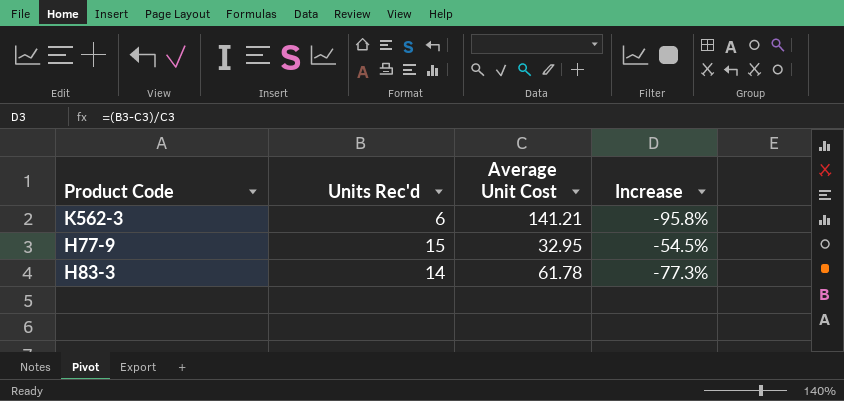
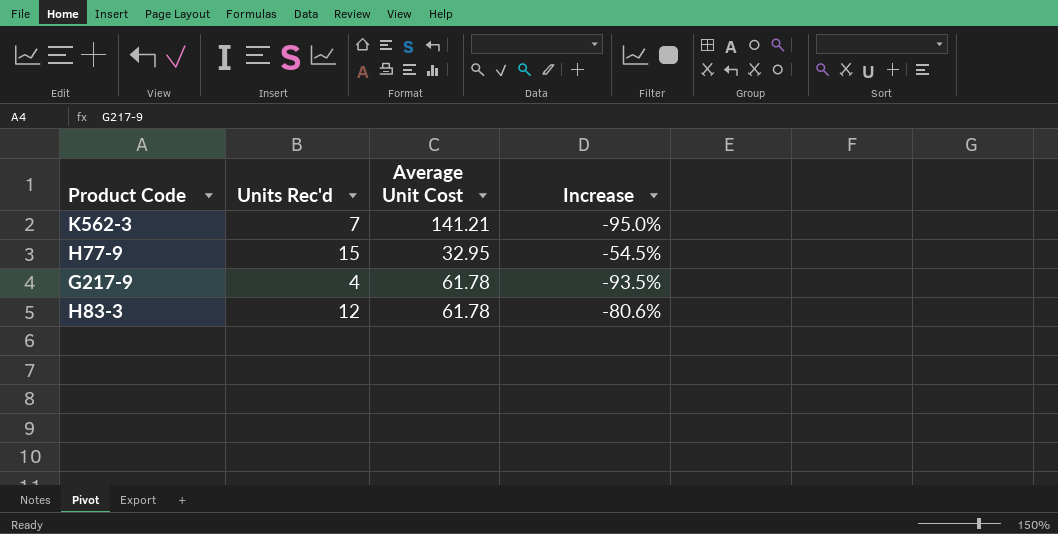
K562-3 | Units Rec'd: 6 -> 7
K562-3 | Increase: -95.8% -> -95.0%
row G217-9: none -> 4 | 61.78 | -93.5%
H83-3 | Units Rec'd: 14 -> 12
H83-3 | Increase: -77.3% -> -80.6%

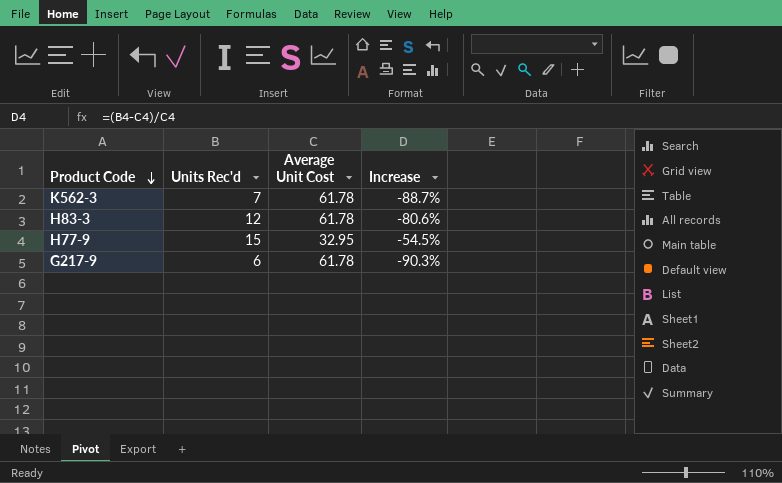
row order: none -> Product Code descending
K562-3 | Average Unit Cost: 141.21 -> 61.78
K562-3 | Increase: -95.0% -> -88.7%
G217-9 | Units Rec'd: 4 -> 6
G217-9 | Increase: -93.5% -> -90.3%

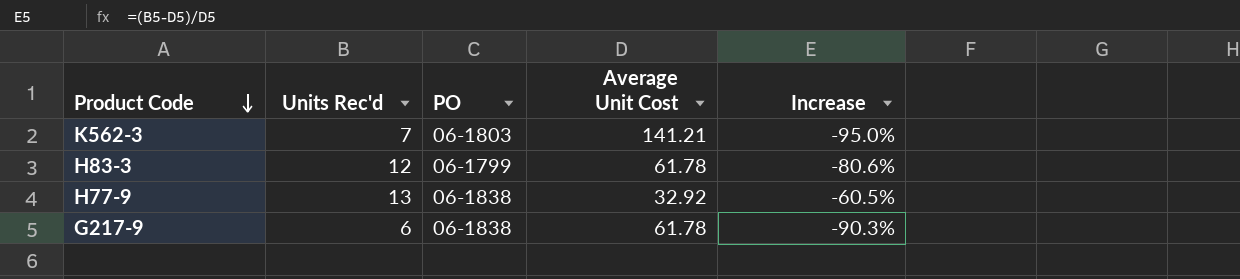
column PO | position: none -> 3
K562-3 | Average Unit Cost: 61.78 -> 141.21
K562-3 | Increase: -88.7% -> -95.0%
H77-9 | Units Rec'd: 15 -> 13
H77-9 | Average Unit Cost: 32.95 -> 32.92
H77-9 | Increase: -54.5% -> -60.5%

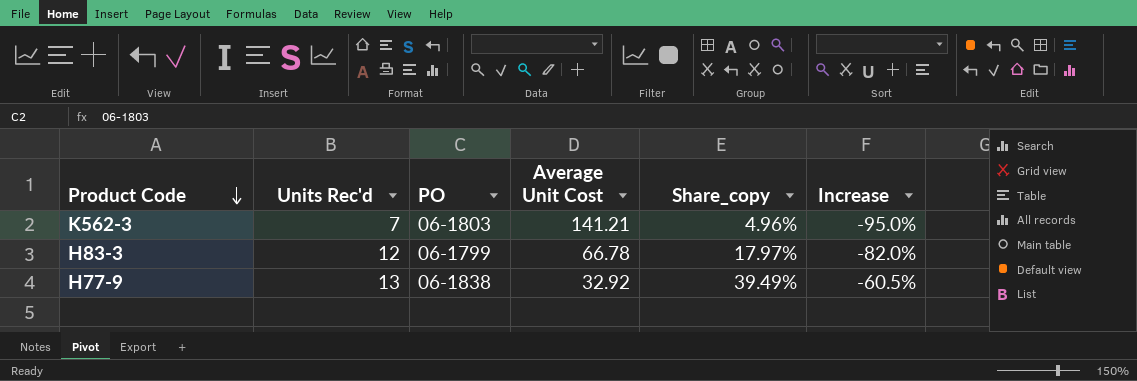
column Share_copy | formula: none -> [Units Rec'd] / [Average Unit Cost]
row G217-9: 6 | 06-1838 | 61.78 | -90.3% -> none
H83-3 | Average Unit Cost: 61.78 -> 66.78
H83-3 | Increase: -80.6% -> -82.0%

